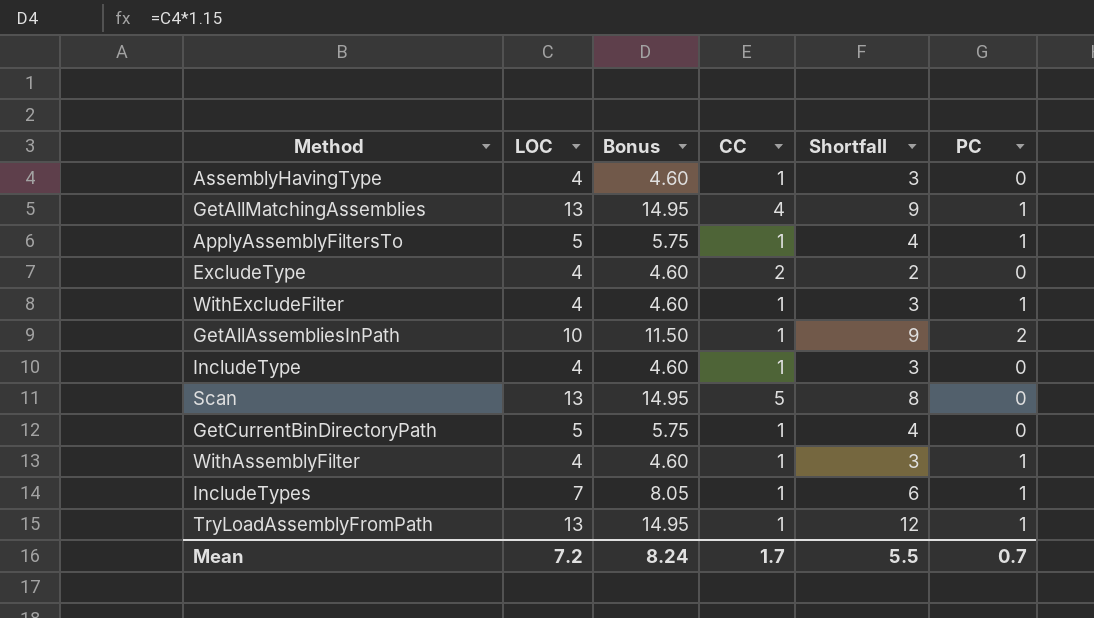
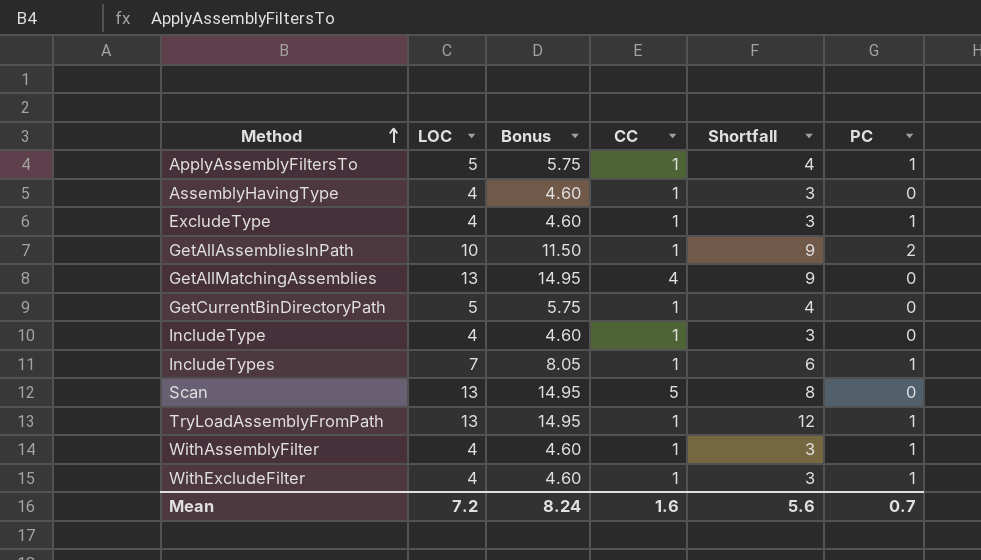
row order: none -> Method ascending
ExcludeType | CC: 2 -> 1
ExcludeType | Shortfall: 2 -> 3
ExcludeType | PC: 0 -> 1
GetAllMatchingAssemblies | PC: 1 -> 0
Mean | CC: 1.7 -> 1.6
Mean | Shortfall: 5.5 -> 5.6

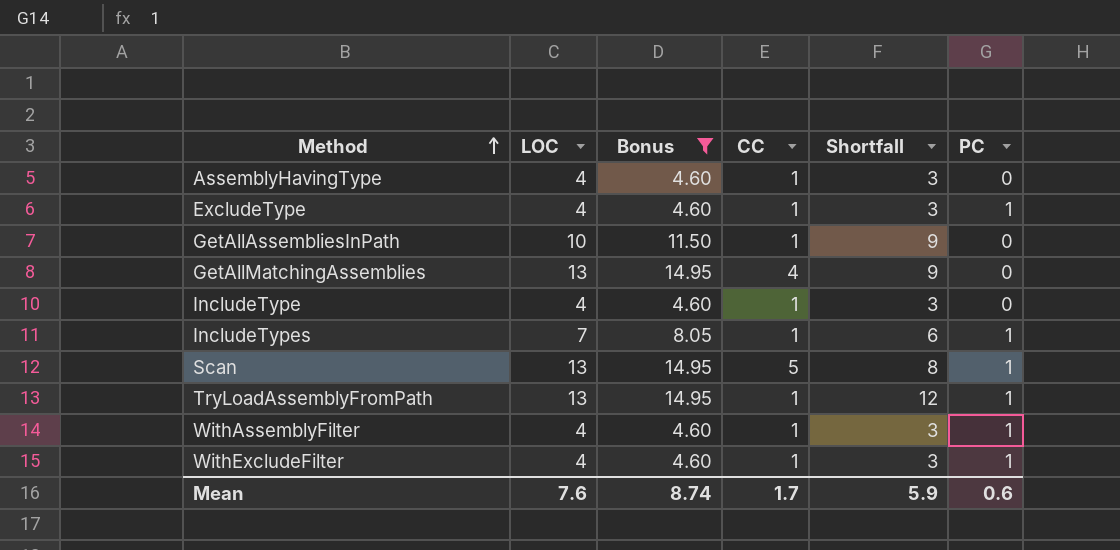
filter: none -> Bonus != 5.75
GetAllAssembliesInPath | PC: 2 -> 0
Scan | PC: 0 -> 1
Mean | LOC: 7.2 -> 7.6
Mean | Bonus: 8.24 -> 8.74
Mean | CC: 1.6 -> 1.7
Mean | Shortfall: 5.6 -> 5.9
Mean | PC: 0.7 -> 0.6

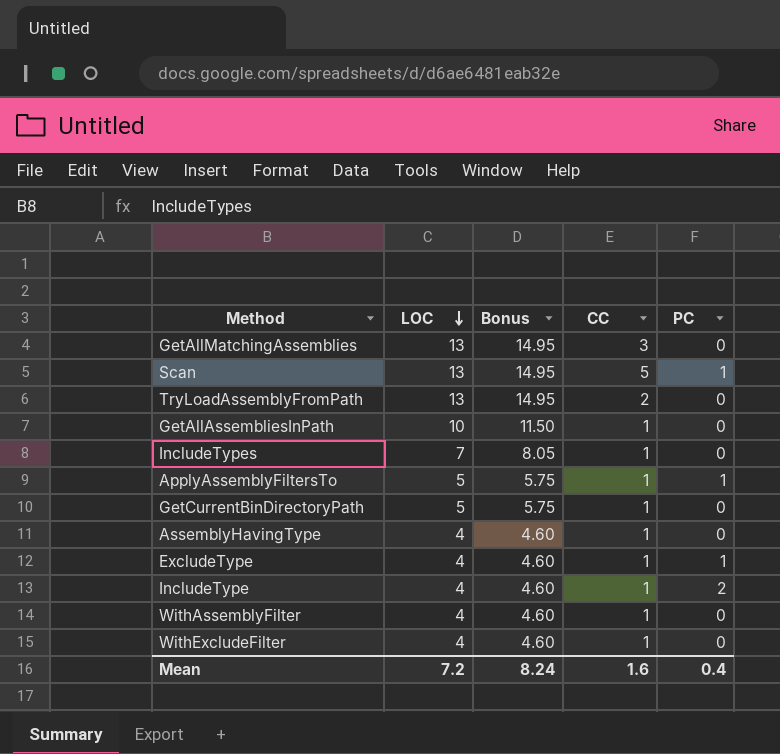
filter: Bonus != 5.75 -> none
row order: Method ascending -> LOC descending
column Shortfall | formula: [LOC] - [CC] -> none
GetAllMatchingAssemblies | CC: 4 -> 3
TryLoadAssemblyFromPath | CC: 1 -> 2
TryLoadAssemblyFromPath | PC: 1 -> 0
IncludeTypes | PC: 1 -> 0
IncludeType | PC: 0 -> 2
WithAssemblyFilter | PC: 1 -> 0
WithExcludeFilter | PC: 1 -> 0
Mean | LOC: 7.6 -> 7.2
Mean | Bonus: 8.74 -> 8.24
Mean | CC: 1.7 -> 1.6
Mean | PC: 0.6 -> 0.4

